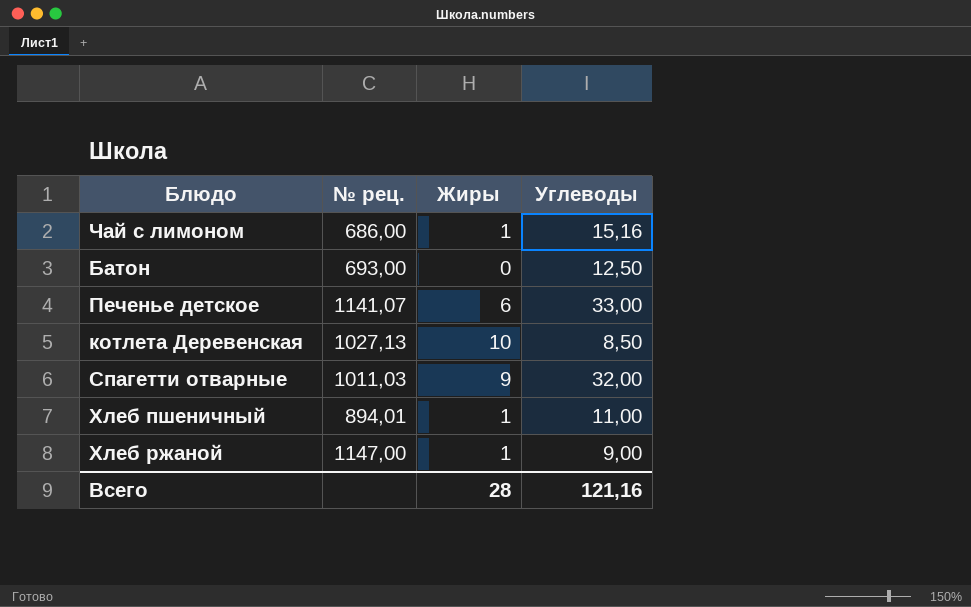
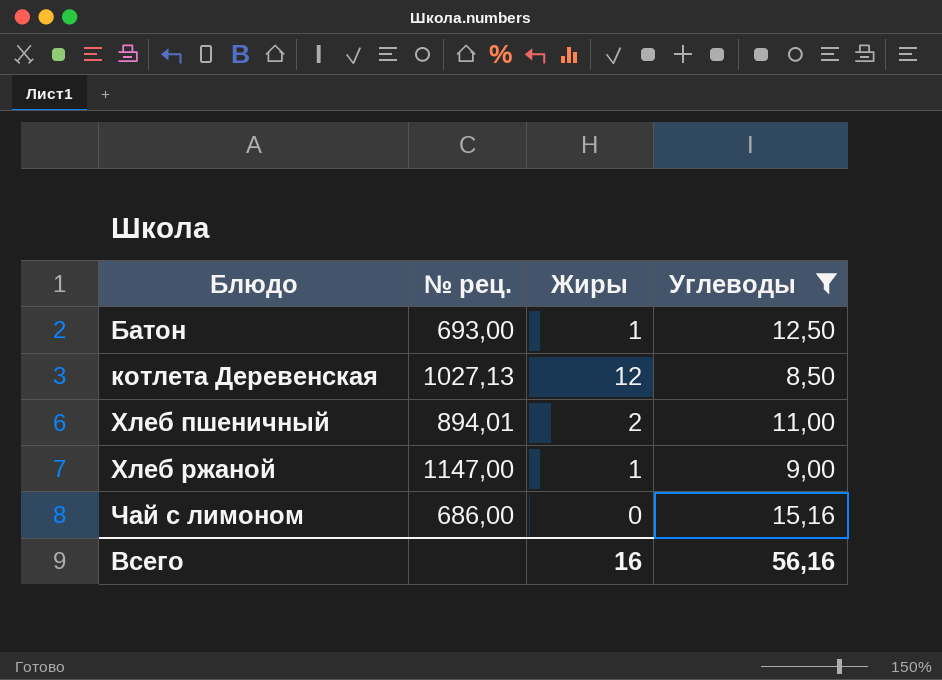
filter: none -> Углеводы <= 15,16
row order: none -> Блюдо ascending
Батон | Жиры: 0 -> 1
котлета Деревенская | Жиры: 10 -> 12
Хлеб пшеничный | Жиры: 1 -> 2
Чай с лимоном | Жиры: 1 -> 0
Всего | Жиры: 28 -> 16
Всего | Углеводы: 121,16 -> 56,16

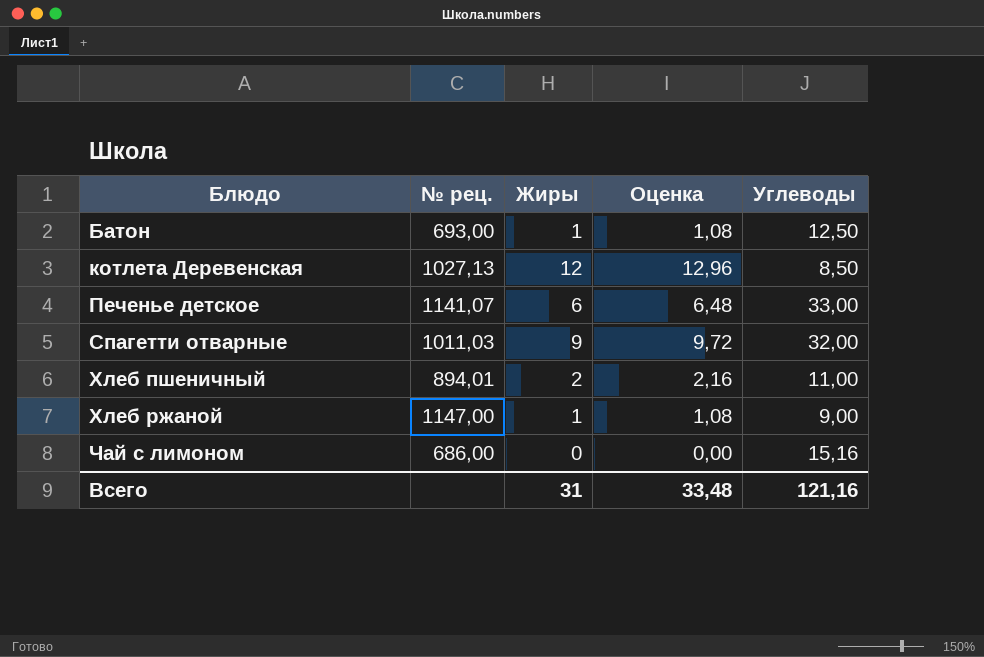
filter: Углеводы <= 15,16 -> none
column Оценка | formula: none -> [Жиры] * 1,08
Всего | Жиры: 16 -> 31
Всего | Углеводы: 56,16 -> 121,16

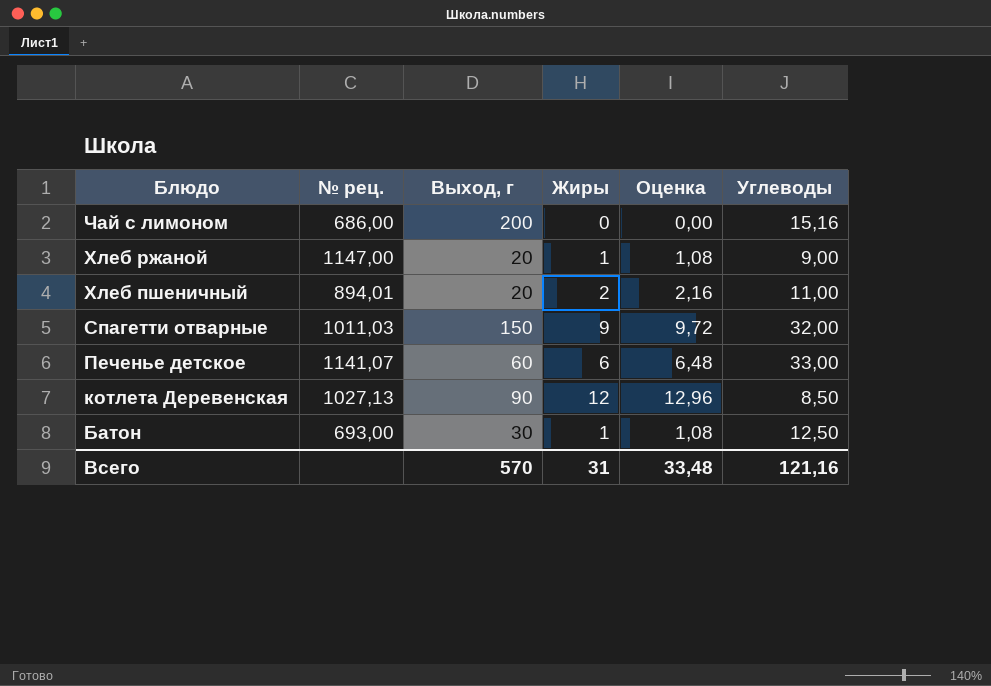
row order: Блюдо ascending -> Блюдо descending
column Выход, г | position: none -> 3

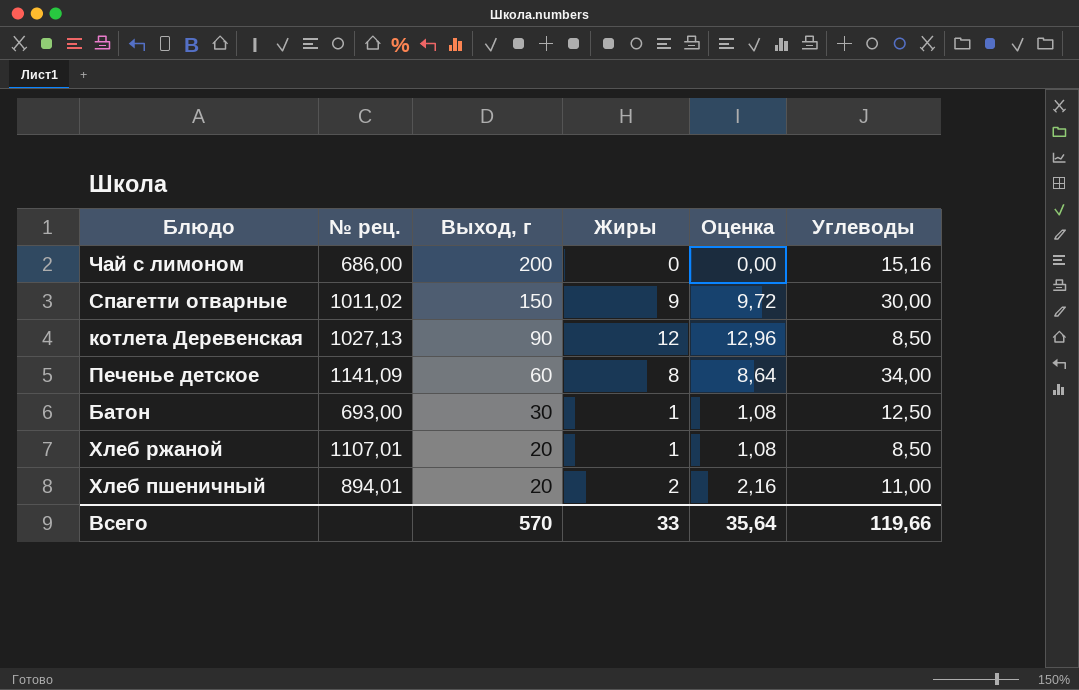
row order: Блюдо descending -> Выход, г descending
Спагетти отварные | № рец.: 1011,03 -> 1011,02
Спагетти отварные | Углеводы: 32,00 -> 30,00
Печенье детское | № рец.: 1141,07 -> 1141,09
Печенье детское | Жиры: 6 -> 8
Печенье детское | Оценка: 6,48 -> 8,64
Печенье детское | Углеводы: 33,00 -> 34,00
Хлеб ржаной | № рец.: 1147,00 -> 1107,01
Хлеб ржаной | Углеводы: 9,00 -> 8,50
Всего | Жиры: 31 -> 33
Всего | Оценка: 33,48 -> 35,64
Всего | Углеводы: 121,16 -> 119,66

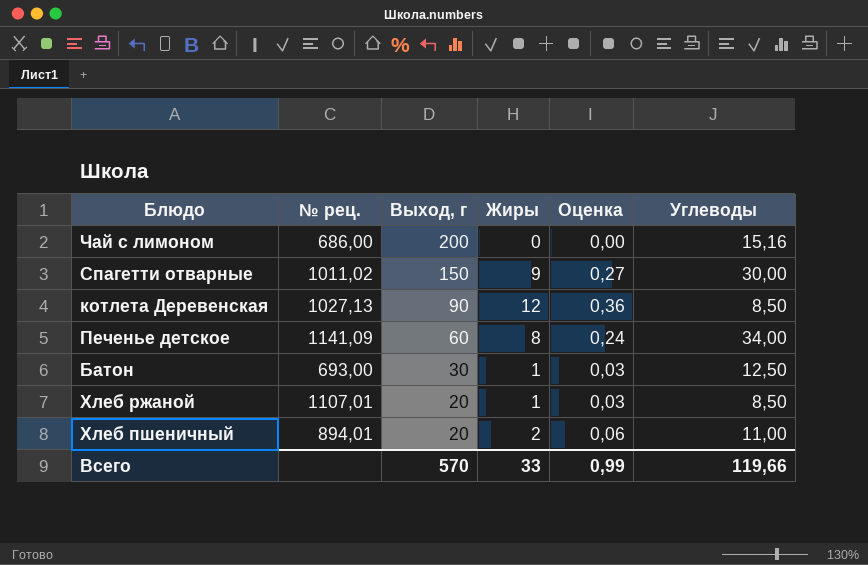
column Оценка | formula: [Жиры] * 1,08 -> [Жиры] * 0,03
Всего | Оценка: 35,64 -> 0,99

